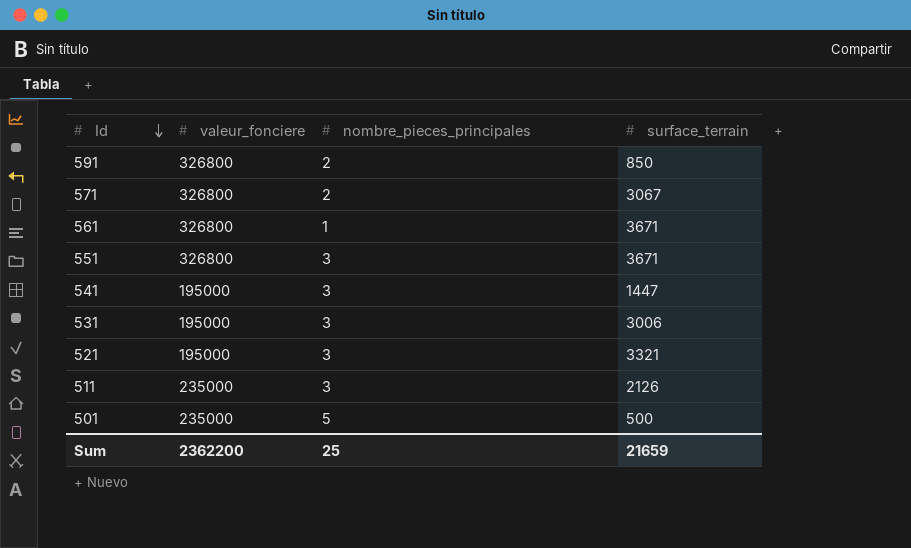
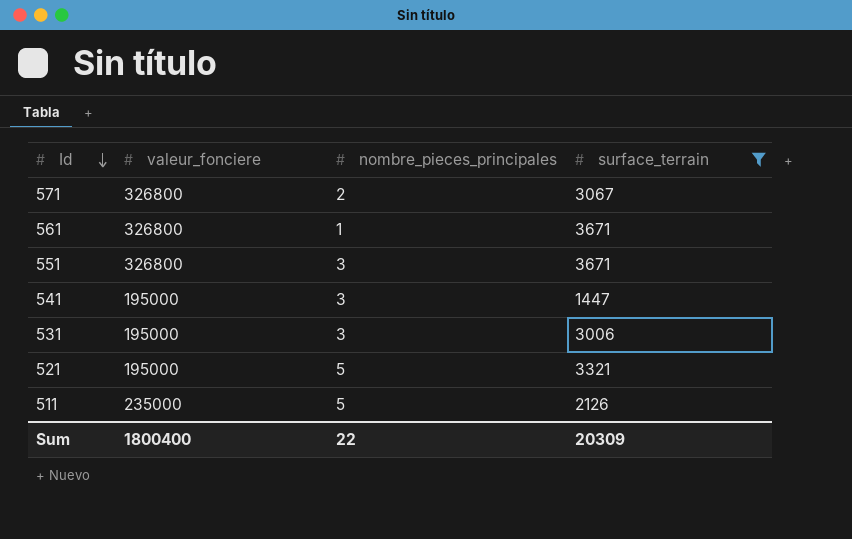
filter: none -> surface_terrain >= 1447
521 | nombre_pieces_principales: 3 -> 5
511 | nombre_pieces_principales: 3 -> 5
Sum | valeur_fonciere: 2362200 -> 1800400
Sum | nombre_pieces_principales: 25 -> 22
Sum | surface_terrain: 21659 -> 20309

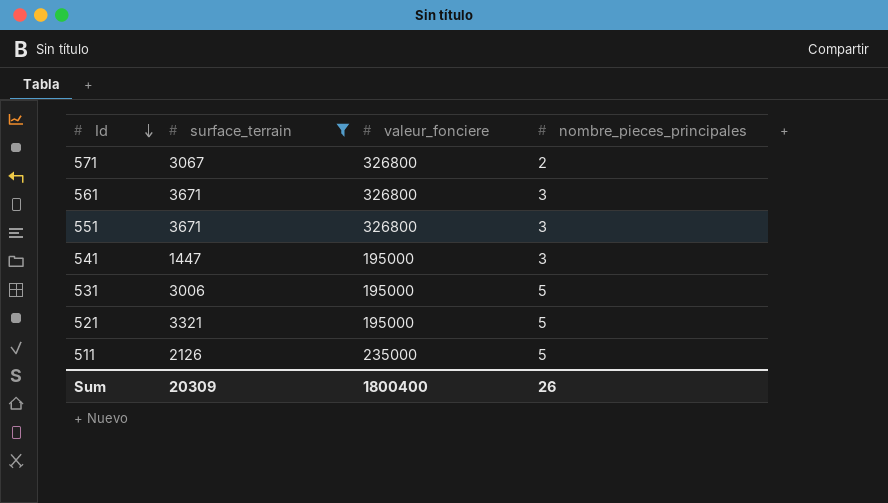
column surface_terrain | position: 4 -> 2
561 | nombre_pieces_principales: 1 -> 3
531 | nombre_pieces_principales: 3 -> 5
Sum | nombre_pieces_principales: 22 -> 26

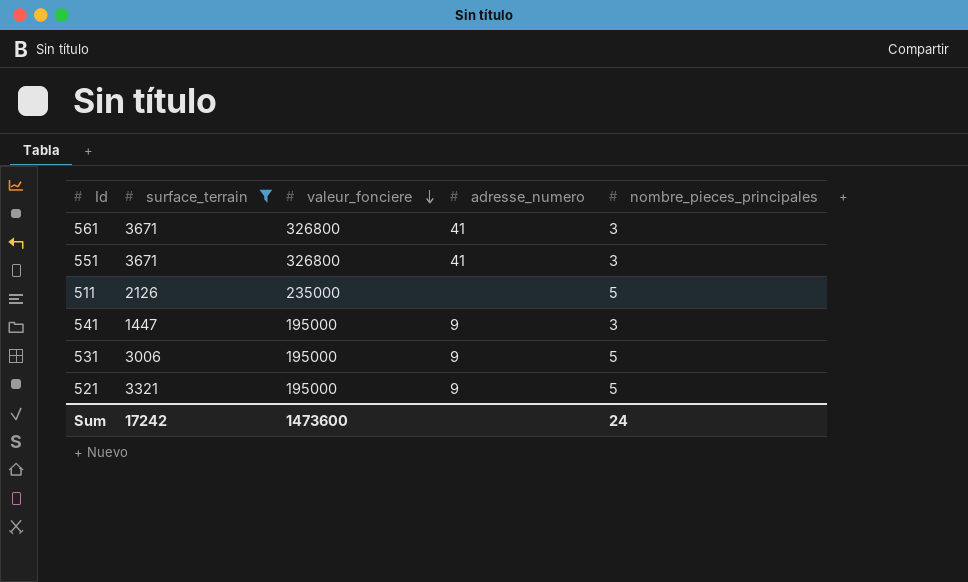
row order: Id descending -> valeur_fonciere descending
column adresse_numero | position: none -> 4
row 571: 3067 | 326800 | 2 -> none
Sum | surface_terrain: 20309 -> 17242
Sum | valeur_fonciere: 1800400 -> 1473600
Sum | nombre_pieces_principales: 26 -> 24

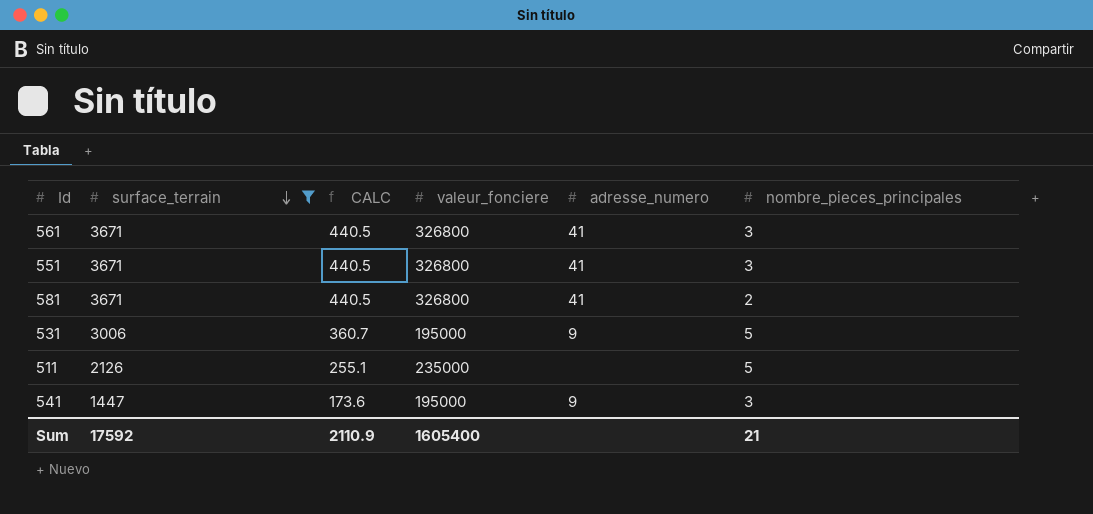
row order: valeur_fonciere descending -> surface_terrain descending
column CALC | formula: none -> [surface_terrain] * 0.12
row 521: 3321 | 195000 | 9 | 5 -> none
row 581: none -> 3671 | 440.5 | 326800 | 41 | 2
Sum | surface_terrain: 17242 -> 17592
Sum | valeur_fonciere: 1473600 -> 1605400
Sum | nombre_pieces_principales: 24 -> 21

